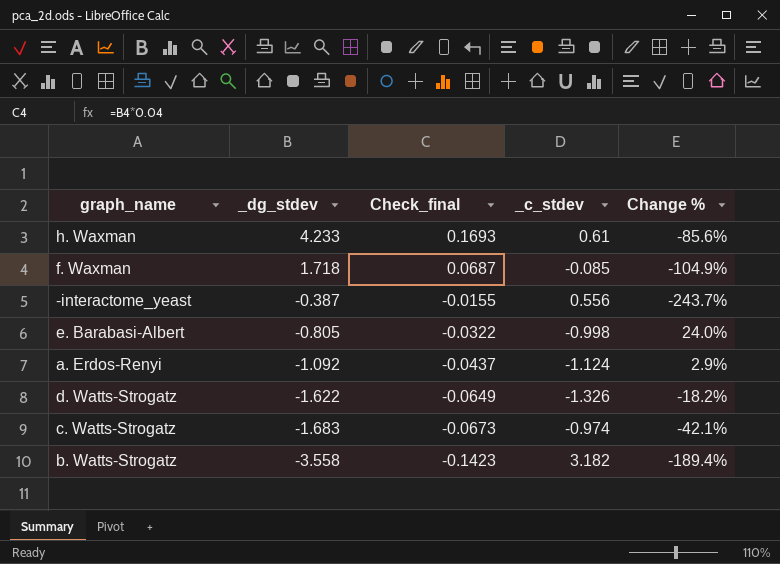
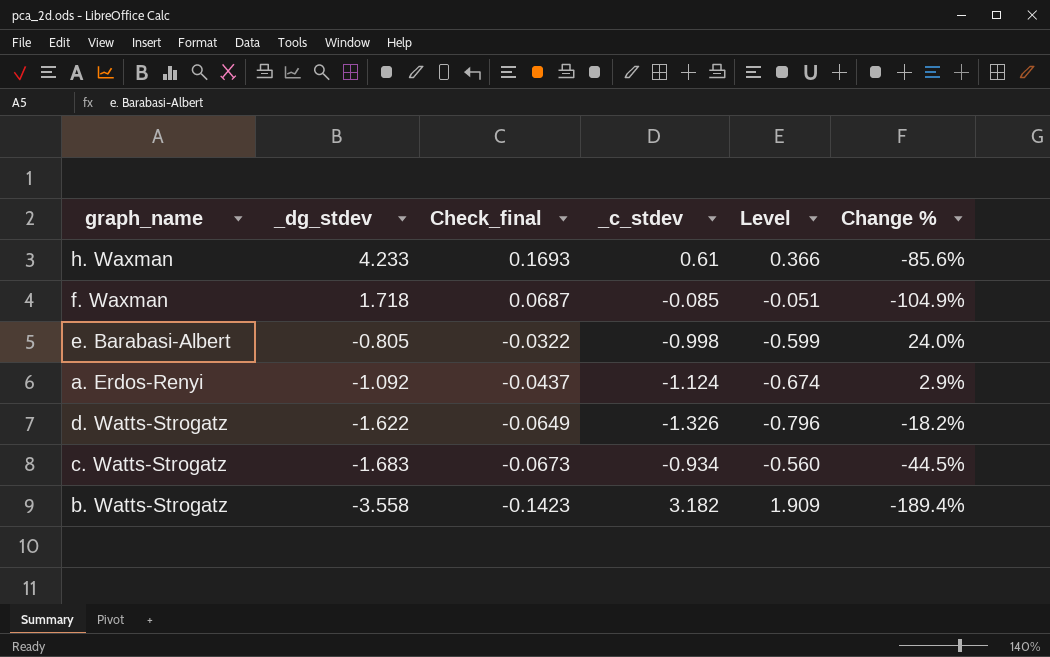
column Level | formula: none -> [_c_stdev] * 0.6
row -interactome_yeast: -0.387 | -0.0155 | 0.556 | -243.7% -> none
c. Watts-Strogatz | _c_stdev: -0.974 -> -0.934
c. Watts-Strogatz | Change %: -42.1% -> -44.5%

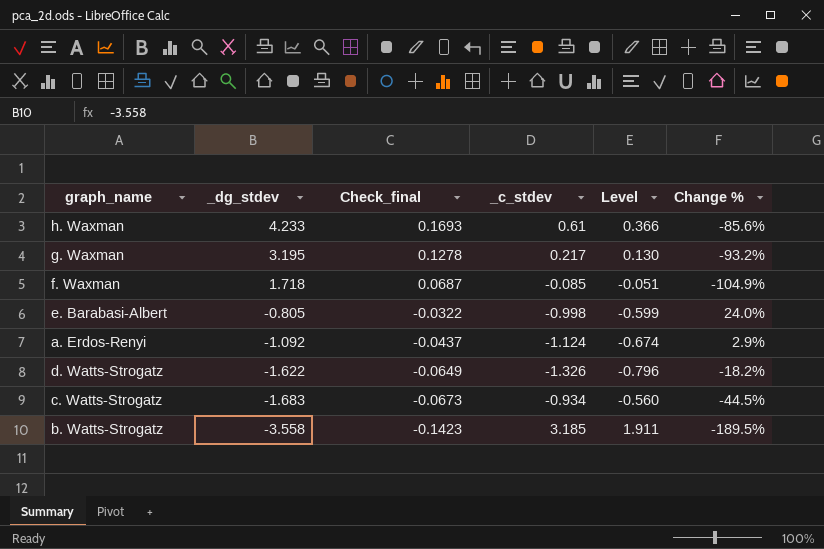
row g. Waxman: none -> 3.195 | 0.1278 | 0.217 | 0.130 | -93.2%
b. Watts-Strogatz | _c_stdev: 3.182 -> 3.185
b. Watts-Strogatz | Level: 1.909 -> 1.911
b. Watts-Strogatz | Change %: -189.4% -> -189.5%

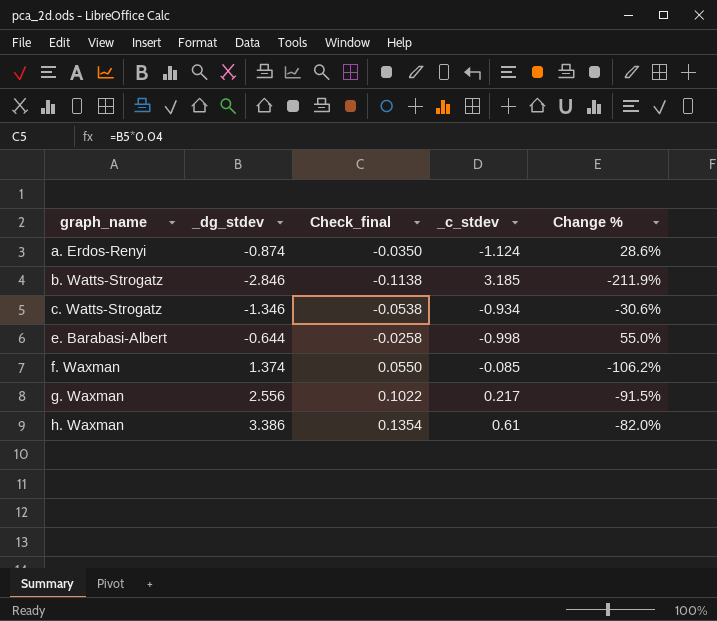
row order: _dg_stdev descending -> graph_name ascending
column Level | formula: [_c_stdev] * 0.6 -> none
row d. Watts-Strogatz: -1.622 | -0.0649 | -1.326 | -0.796 | -18.2% -> none
a. Erdos-Renyi | _dg_stdev: -1.092 -> -0.874
a. Erdos-Renyi | Check_final: -0.0437 -> -0.0350
a. Erdos-Renyi | Change %: 2.9% -> 28.6%
b. Watts-Strogatz | _dg_stdev: -3.558 -> -2.846
b. Watts-Strogatz | Check_final: -0.1423 -> -0.1138
b. Watts-Strogatz | Change %: -189.5% -> -211.9%
c. Watts-Strogatz | _dg_stdev: -1.683 -> -1.346
c. Watts-Strogatz | Check_final: -0.0673 -> -0.0538
c. Watts-Strogatz | Change %: -44.5% -> -30.6%
e. Barabasi-Albert | _dg_stdev: -0.805 -> -0.644
e. Barabasi-Albert | Check_final: -0.0322 -> -0.0258
e. Barabasi-Albert | Change %: 24.0% -> 55.0%
f. Waxman | _dg_stdev: 1.718 -> 1.374
f. Waxman | Check_final: 0.0687 -> 0.0550
f. Waxman | Change %: -104.9% -> -106.2%
g. Waxman | _dg_stdev: 3.195 -> 2.556
g. Waxman | Check_final: 0.1278 -> 0.1022
g. Waxman | Change %: -93.2% -> -91.5%
h. Waxman | _dg_stdev: 4.233 -> 3.386
h. Waxman | Check_final: 0.1693 -> 0.1354
h. Waxman | Change %: -85.6% -> -82.0%

